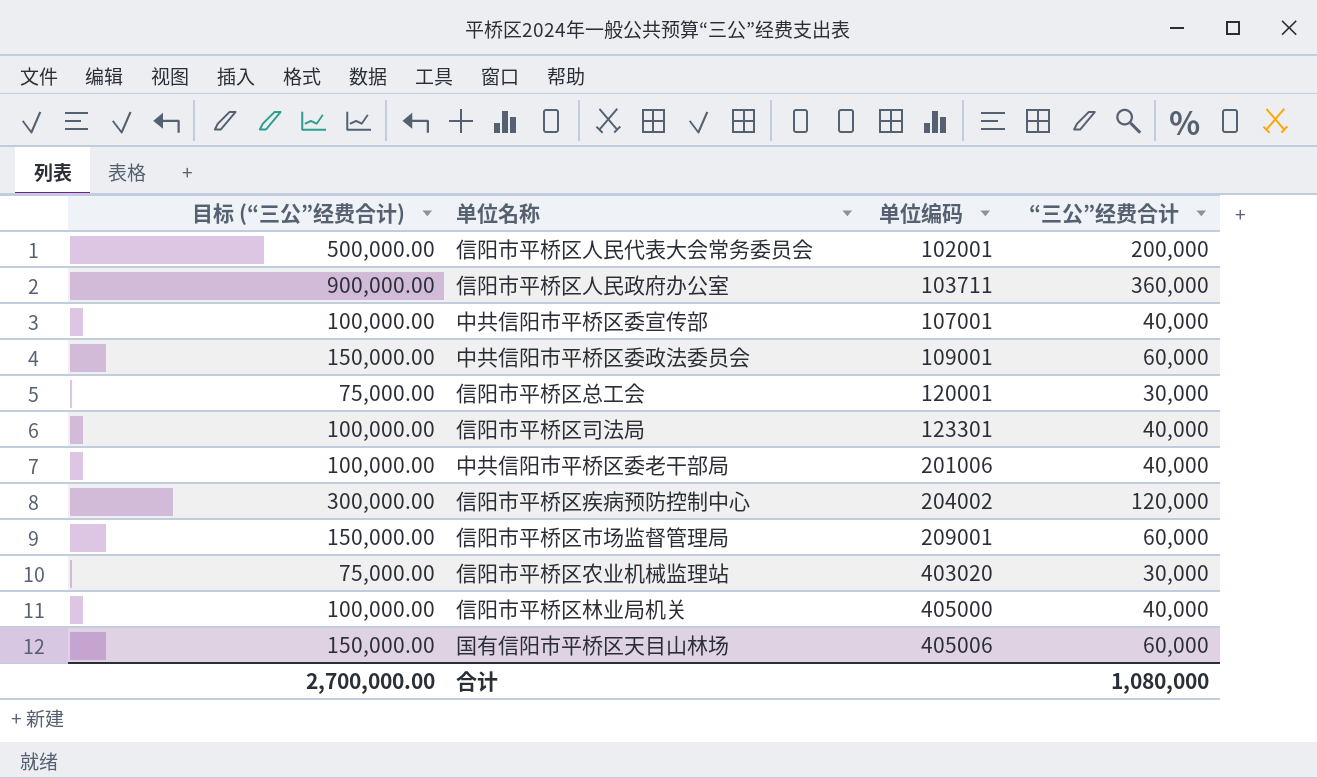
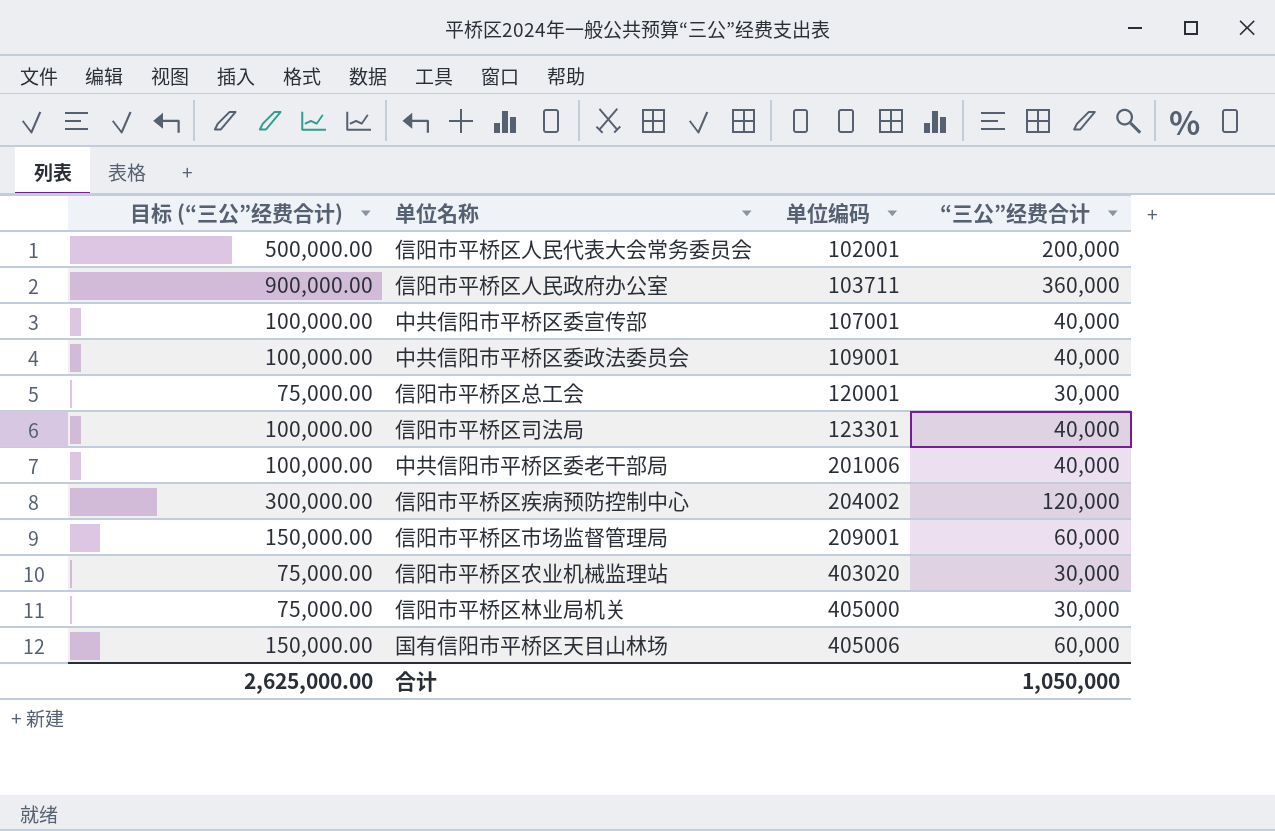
中共信阳市平桥区委政法委员会 | 目标 (“三公”经费合计): 150,000.00 -> 100,000.00
中共信阳市平桥区委政法委员会 | “三公”经费合计: 60,000 -> 40,000
信阳市平桥区林业局机关 | 目标 (“三公”经费合计): 100,000.00 -> 75,000.00
信阳市平桥区林业局机关 | “三公”经费合计: 40,000 -> 30,000
合计 | 目标 (“三公”经费合计): 2,700,000.00 -> 2,625,000.00
合计 | “三公”经费合计: 1,080,000 -> 1,050,000

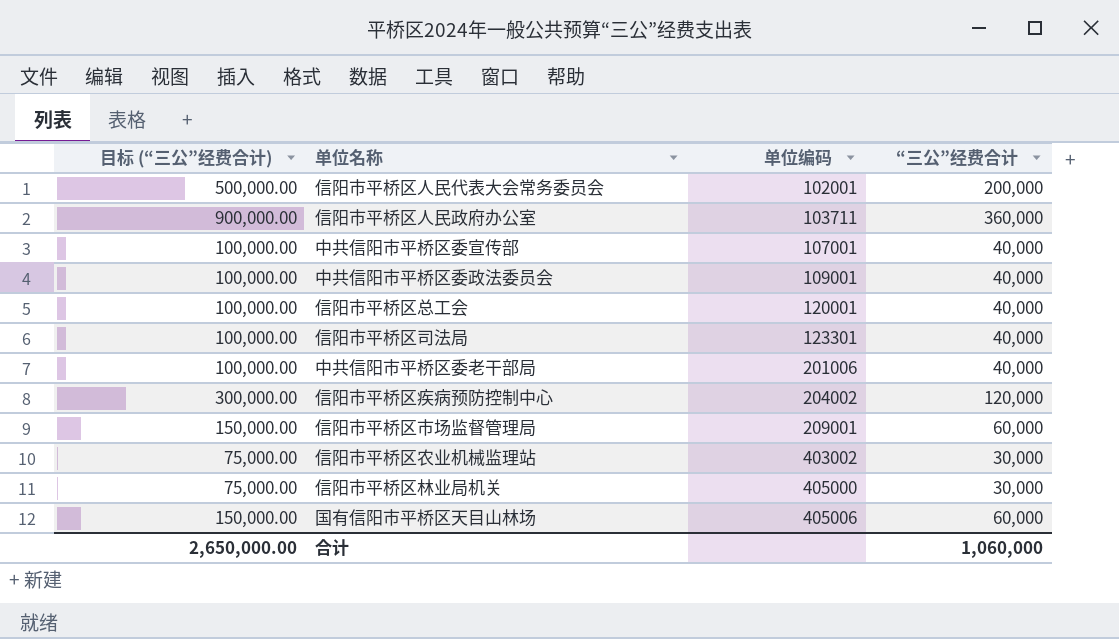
信阳市平桥区总工会 | 目标 (“三公”经费合计): 75,000.00 -> 100,000.00
信阳市平桥区总工会 | “三公”经费合计: 30,000 -> 40,000
信阳市平桥区农业机械监理站 | 单位编码: 403020 -> 403002
合计 | 目标 (“三公”经费合计): 2,625,000.00 -> 2,650,000.00
合计 | “三公”经费合计: 1,050,000 -> 1,060,000

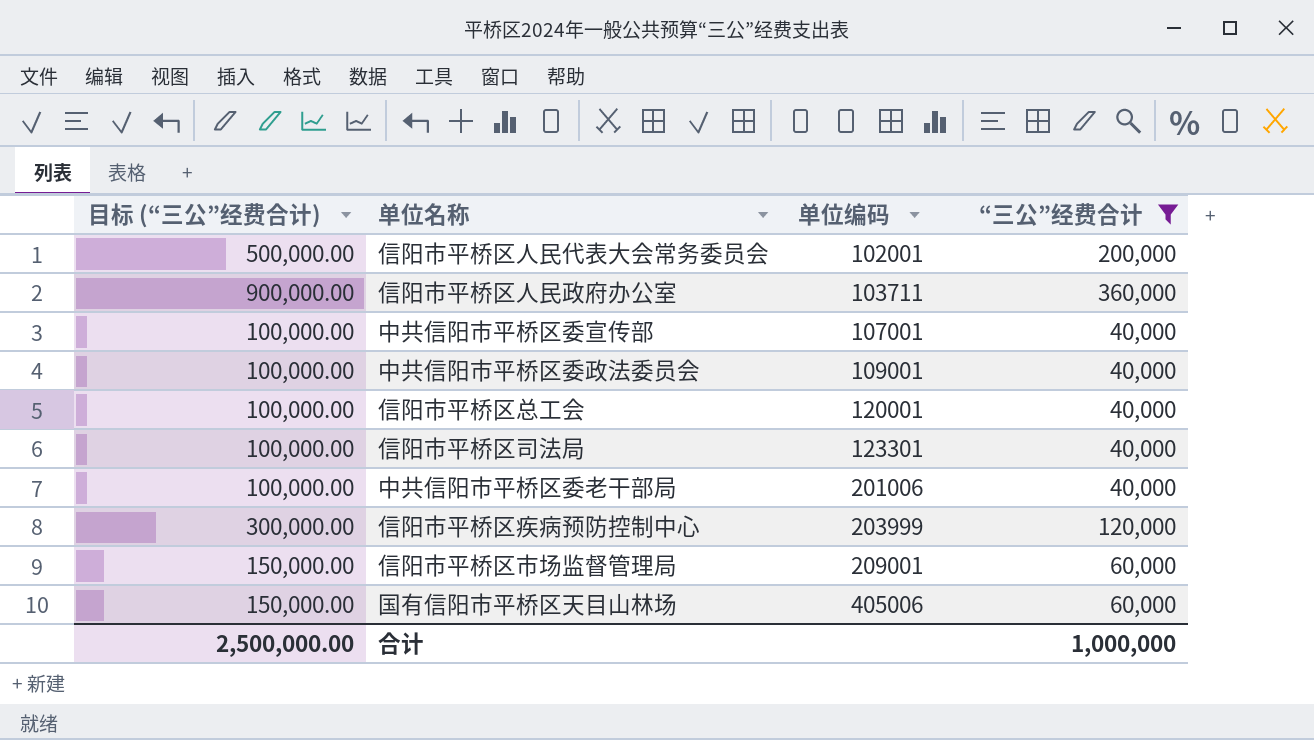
filter: none -> “三公”经费合计 != 30,000
信阳市平桥区疾病预防控制中心 | 单位编码: 204002 -> 203999
合计 | 目标 (“三公”经费合计): 2,650,000.00 -> 2,500,000.00
合计 | “三公”经费合计: 1,060,000 -> 1,000,000

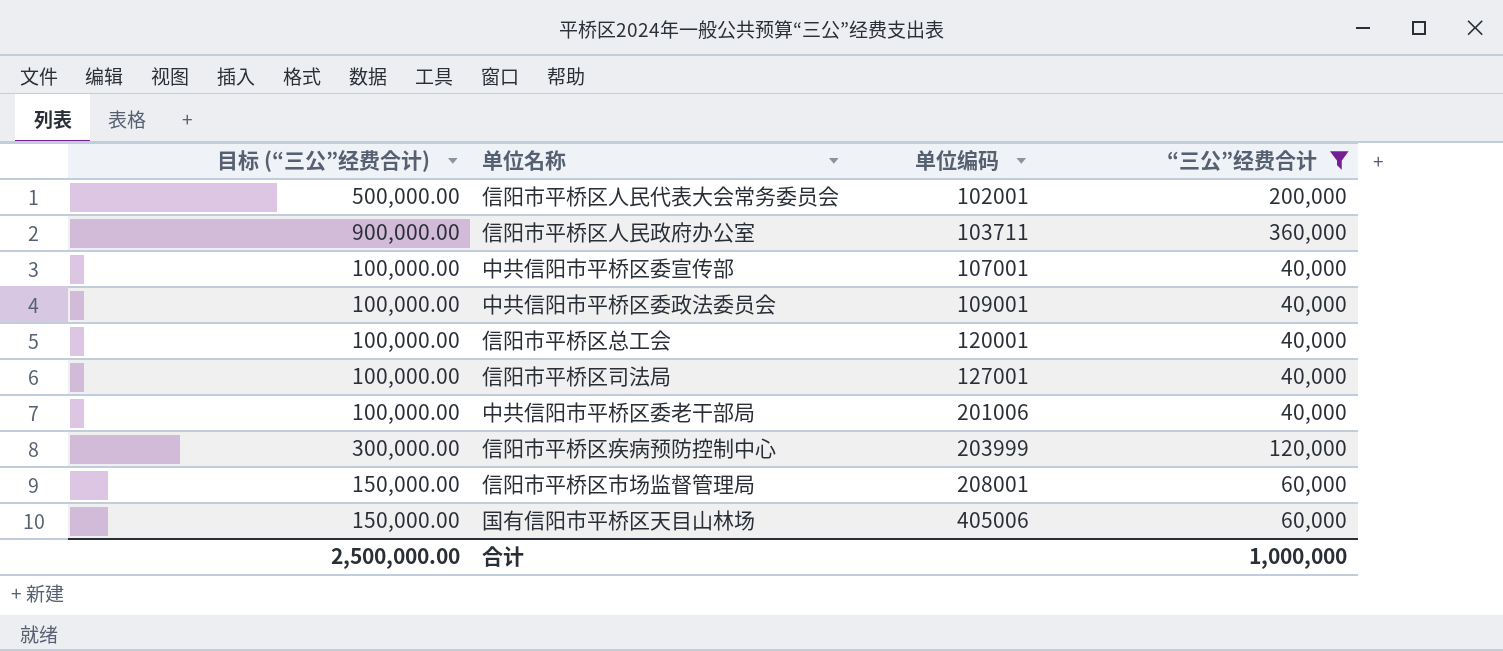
信阳市平桥区司法局 | 单位编码: 123301 -> 127001
信阳市平桥区市场监督管理局 | 单位编码: 209001 -> 208001

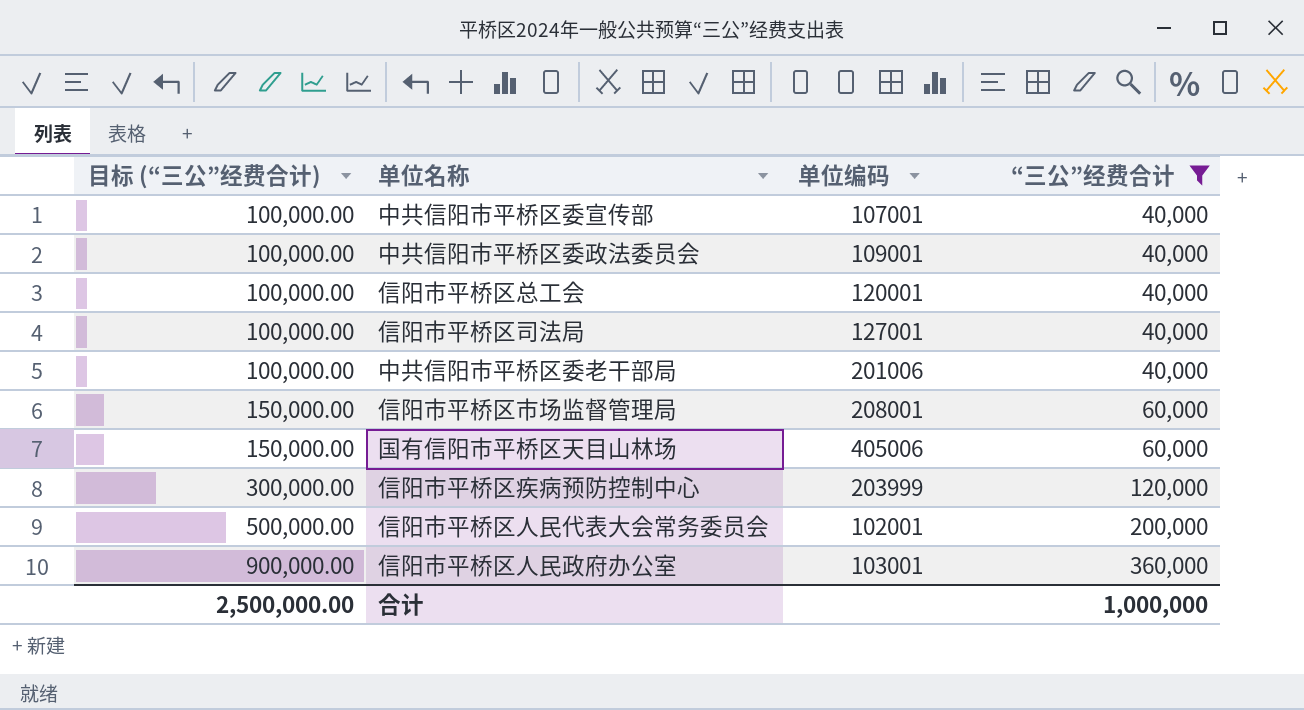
row order: 单位编码 ascending -> 目标 (“三公”经费合计) ascending
信阳市平桥区人民政府办公室 | 单位编码: 103711 -> 103001

